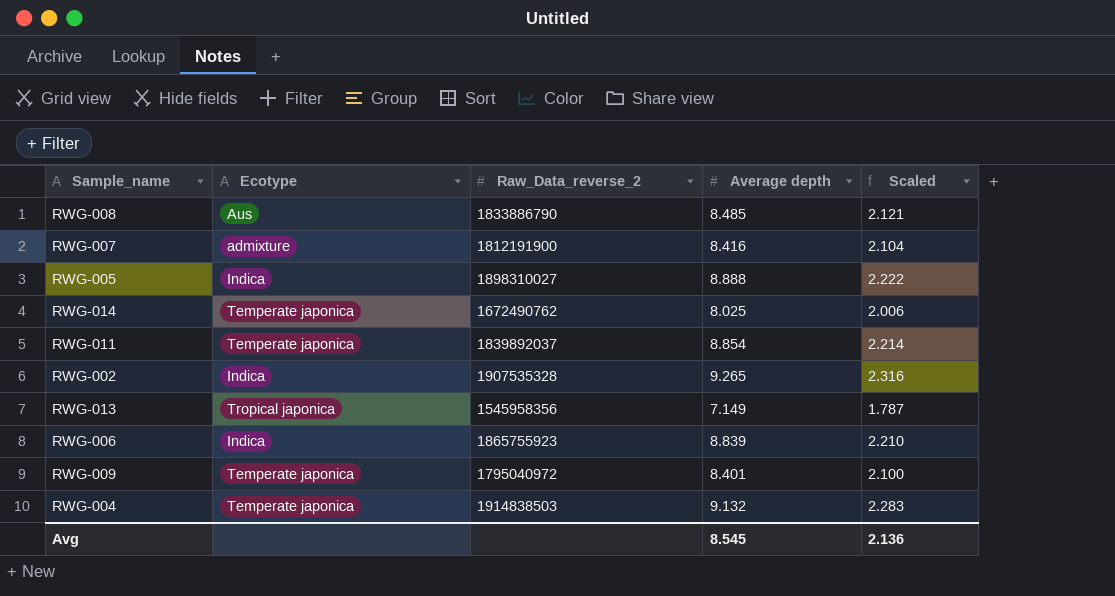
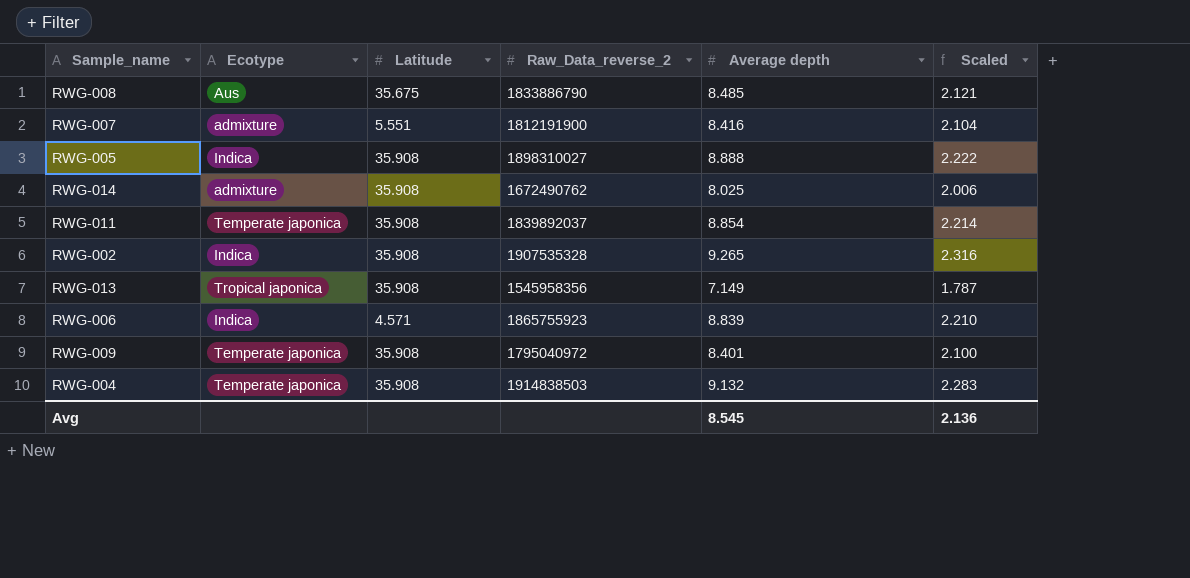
column Latitude | position: none -> 3
RWG-014 | Ecotype: Temperate japonica -> admixture

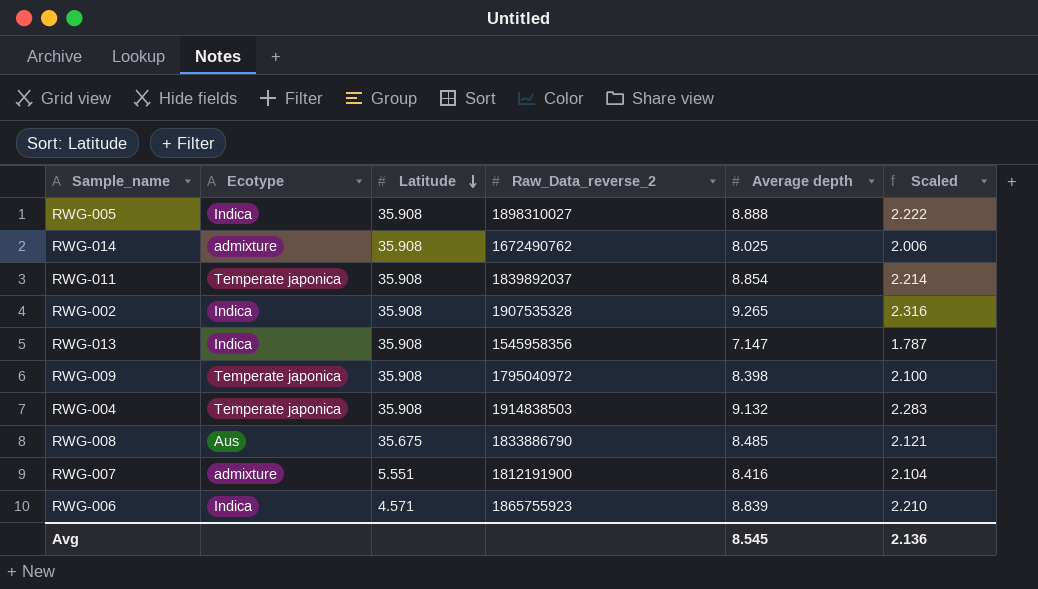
row order: none -> Latitude descending
RWG-013 | Ecotype: Tropical japonica -> Indica
RWG-013 | Average depth: 7.149 -> 7.147
RWG-009 | Average depth: 8.401 -> 8.398

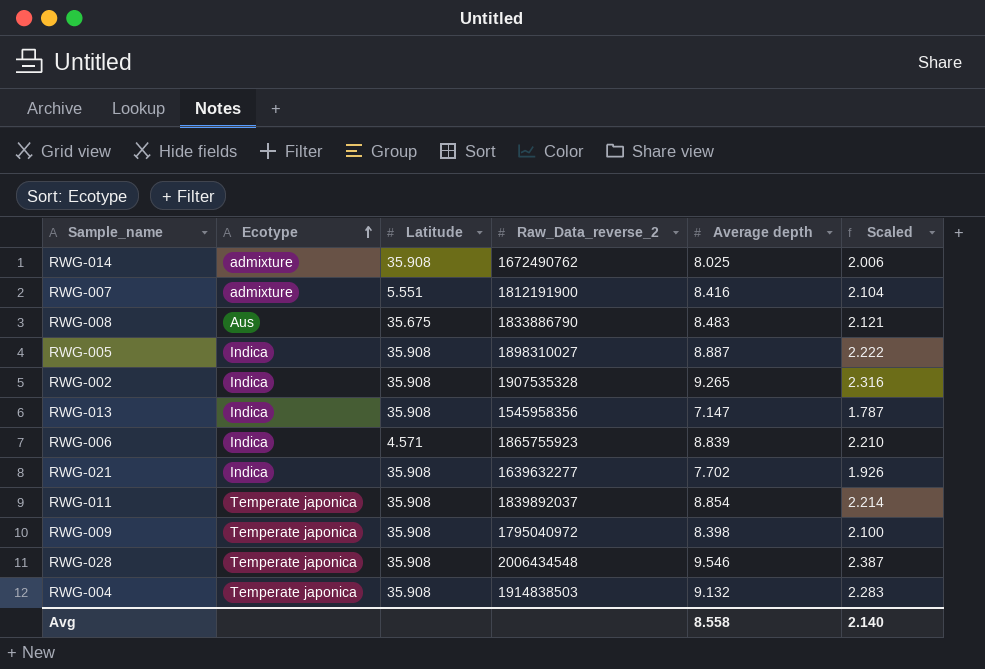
row order: Latitude descending -> Ecotype ascending
RWG-008 | Average depth: 8.485 -> 8.483
RWG-005 | Average depth: 8.888 -> 8.887
row RWG-021: none -> Indica | 35.908 | 1639632277 | 7.702 | 1.926
row RWG-028: none -> Temperate japonica | 35.908 | 2006434548 | 9.546 | 2.387
Avg | Average depth: 8.545 -> 8.558
Avg | Scaled: 2.136 -> 2.140

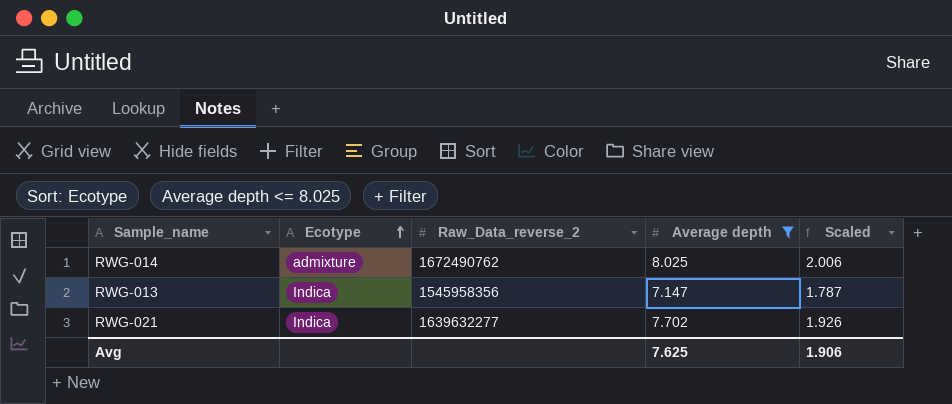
filter: none -> Average depth <= 8.025
column Latitude | position: 3 -> none
Avg | Average depth: 8.558 -> 7.625
Avg | Scaled: 2.140 -> 1.906

